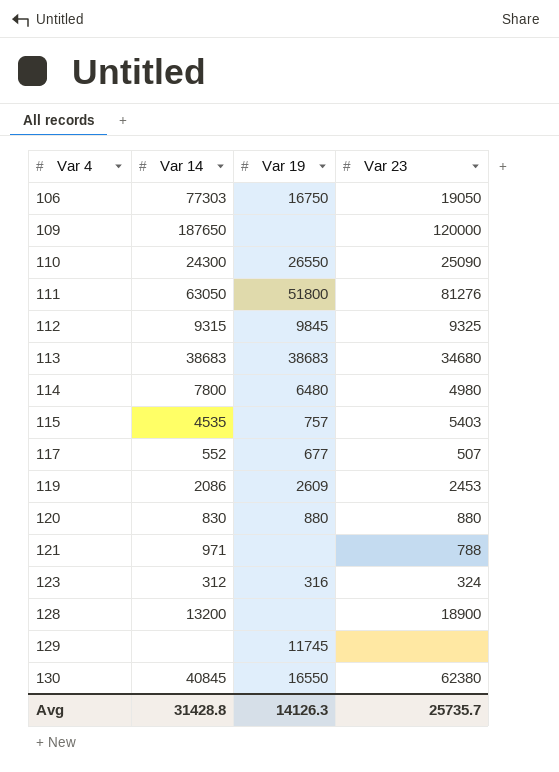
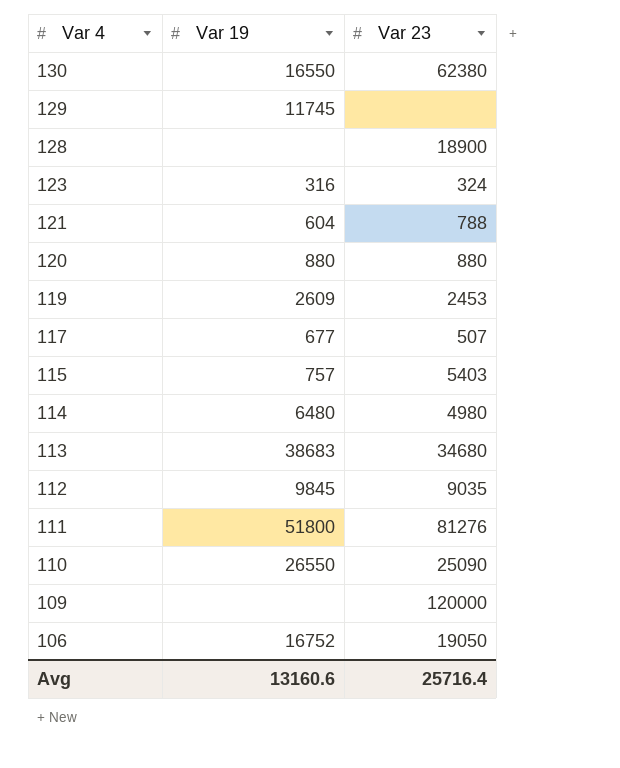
row order: Var 4 ascending -> Var 4 descending
column Var 14 | position: 2 -> none
121 | Var 19: none -> 604
112 | Var 23: 9325 -> 9035
106 | Var 19: 16750 -> 16752
Avg | Var 19: 14126.3 -> 13160.6
Avg | Var 23: 25735.7 -> 25716.4

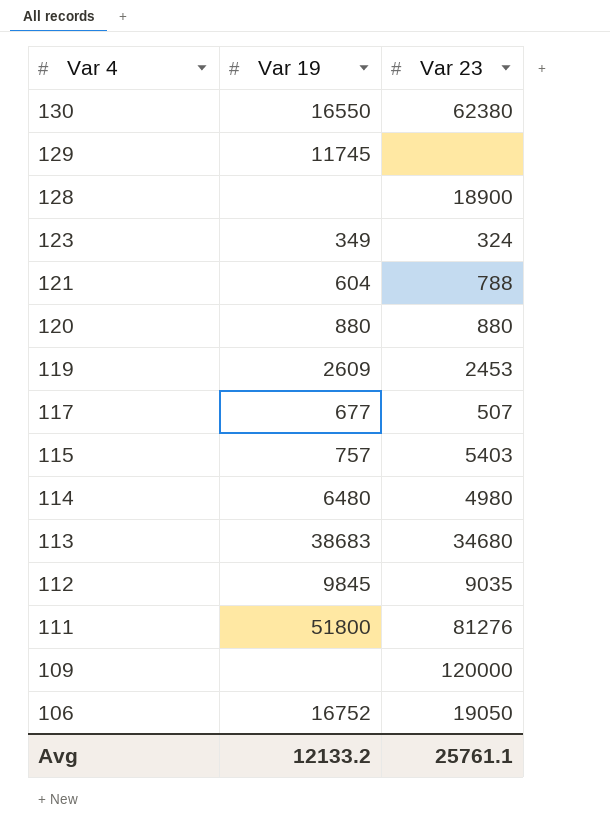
row 110: 26550 | 25090 -> none
123 | Var 19: 316 -> 349
Avg | Var 19: 13160.6 -> 12133.2
Avg | Var 23: 25716.4 -> 25761.1

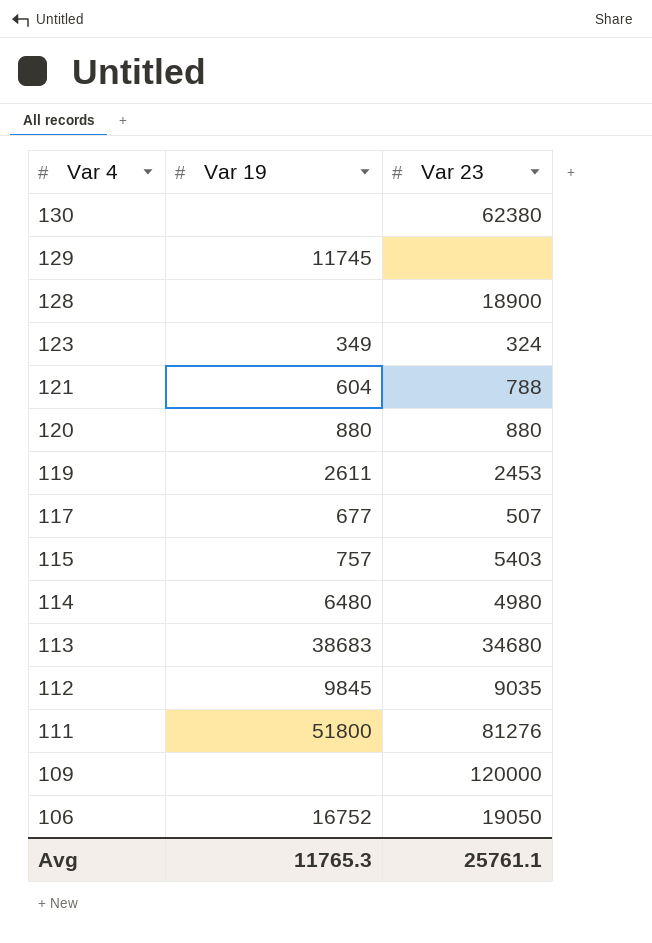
130 | Var 19: 16550 -> none
119 | Var 19: 2609 -> 2611
Avg | Var 19: 12133.2 -> 11765.3

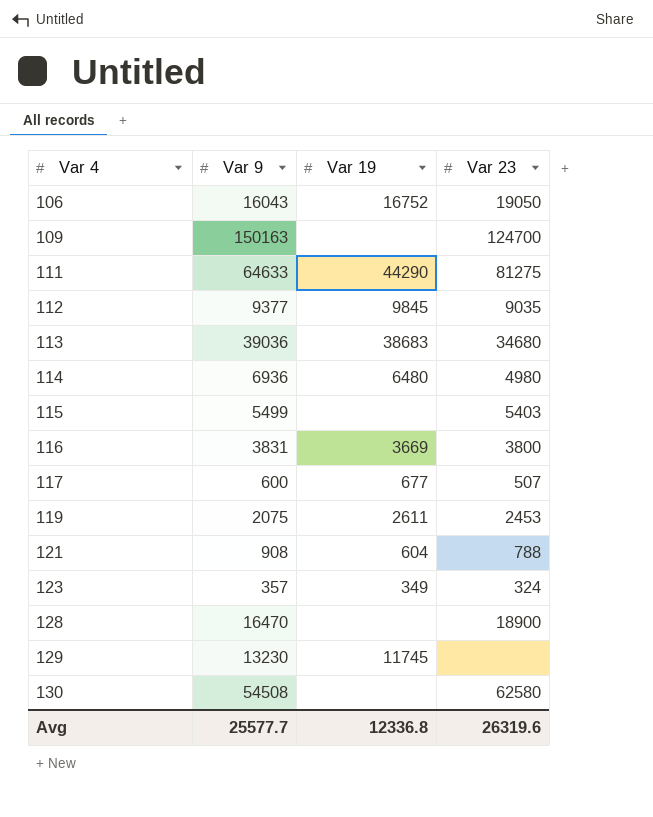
row order: Var 4 descending -> Var 4 ascending
column Var 9 | position: none -> 2
row 120: 880 | 880 -> none
109 | Var 23: 120000 -> 124700
111 | Var 19: 51800 -> 44290
111 | Var 23: 81276 -> 81275
115 | Var 19: 757 -> none
row 116: none -> 3831 | 3669 | 3800
130 | Var 23: 62380 -> 62580
Avg | Var 19: 11765.3 -> 12336.8
Avg | Var 23: 25761.1 -> 26319.6

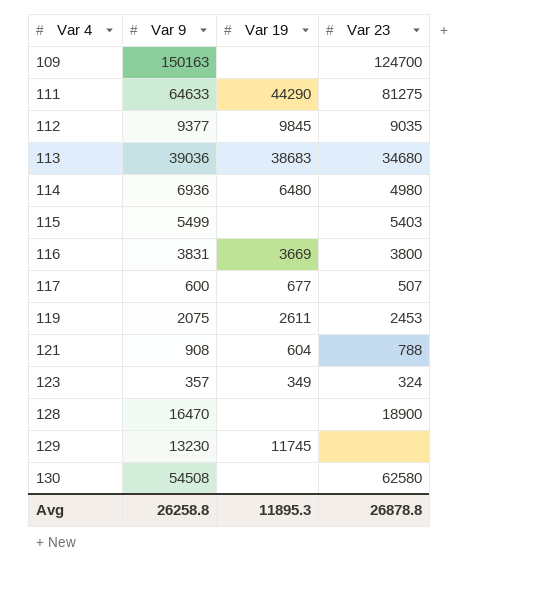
row 106: 16043 | 16752 | 19050 -> none
Avg | Var 9: 25577.7 -> 26258.8
Avg | Var 19: 12336.8 -> 11895.3
Avg | Var 23: 26319.6 -> 26878.8

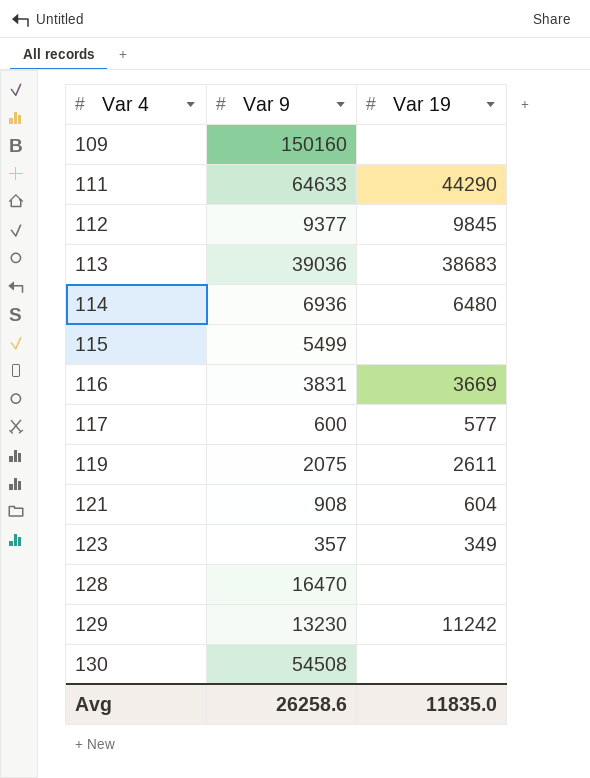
column Var 23 | position: 4 -> none
109 | Var 9: 150163 -> 150160
117 | Var 19: 677 -> 577
129 | Var 19: 11745 -> 11242
Avg | Var 9: 26258.8 -> 26258.6
Avg | Var 19: 11895.3 -> 11835.0

